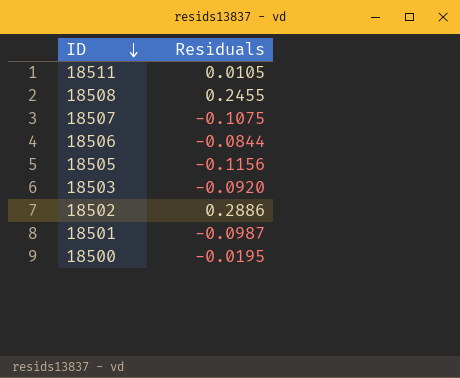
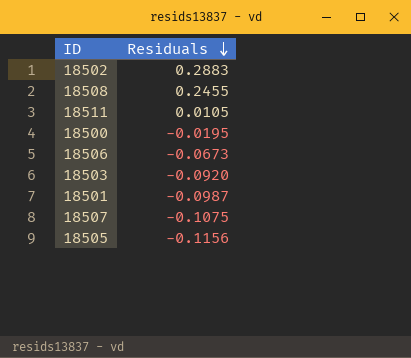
row order: ID descending -> Residuals descending
18502 | Residuals: 0.2886 -> 0.2883
18506 | Residuals: -0.0844 -> -0.0673

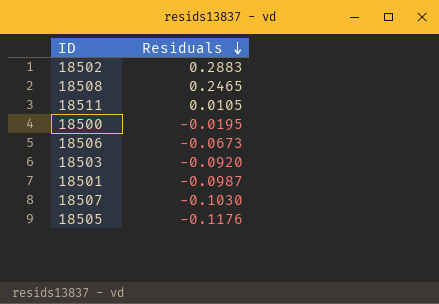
18508 | Residuals: 0.2455 -> 0.2465
18507 | Residuals: -0.1075 -> -0.1030
18505 | Residuals: -0.1156 -> -0.1176

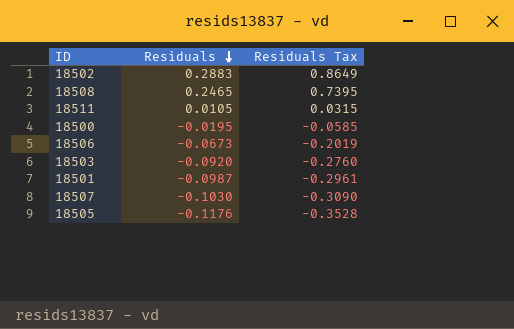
column Residuals Tax | formula: none -> [Residuals] * 3

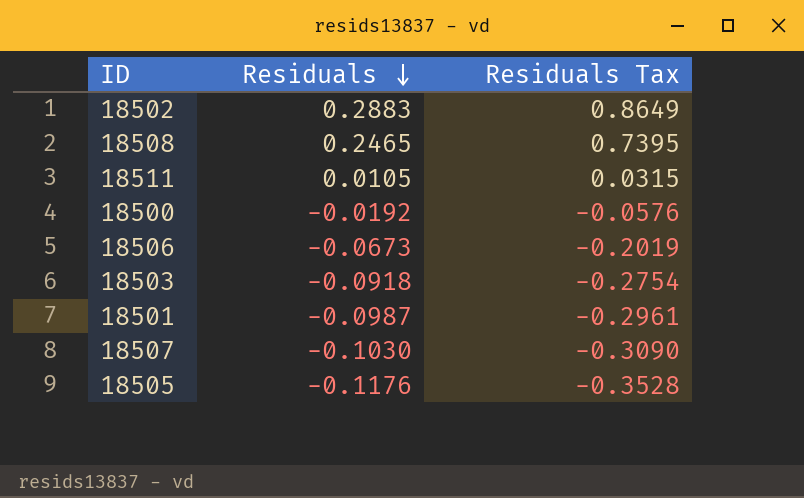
18500 | Residuals: -0.0195 -> -0.0192
18500 | Residuals Tax: -0.0585 -> -0.0576
18503 | Residuals: -0.0920 -> -0.0918
18503 | Residuals Tax: -0.2760 -> -0.2754

